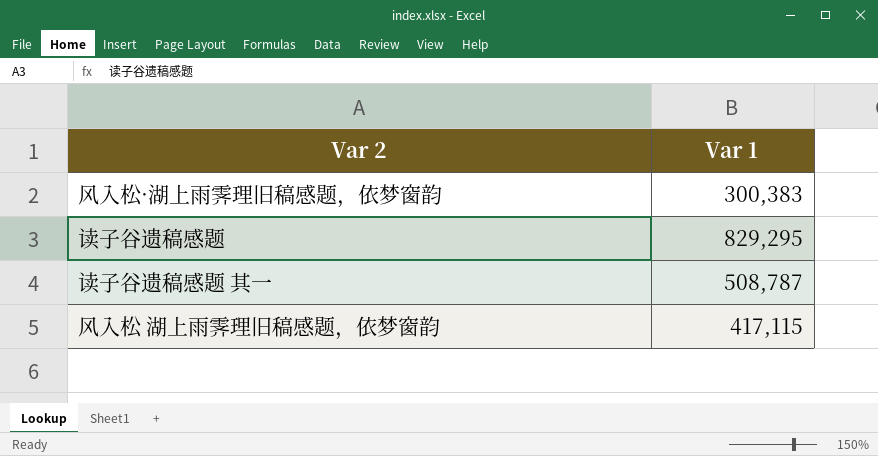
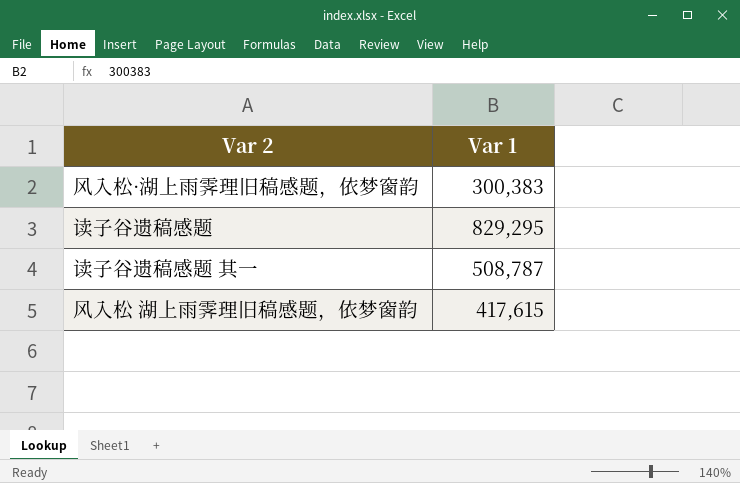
风入松 湖上雨霁理旧稿感题，依梦窗韵 | Var 1: 417,115 -> 417,615

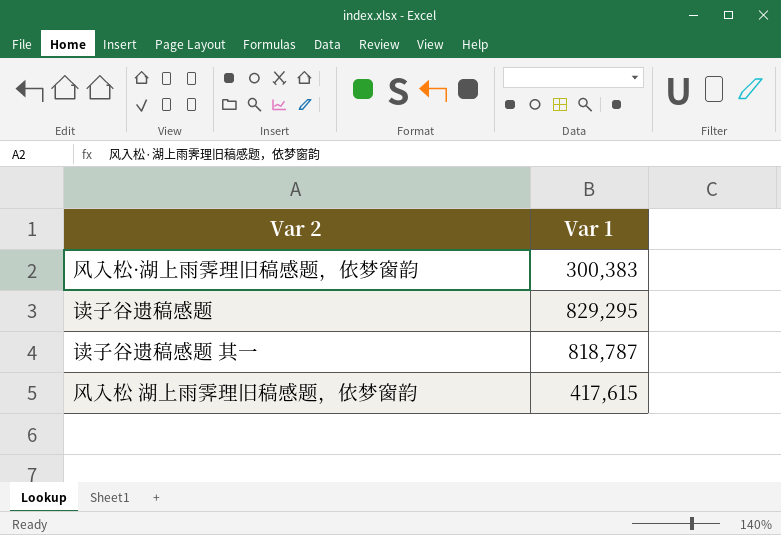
读子谷遗稿感题 其一 | Var 1: 508,787 -> 818,787

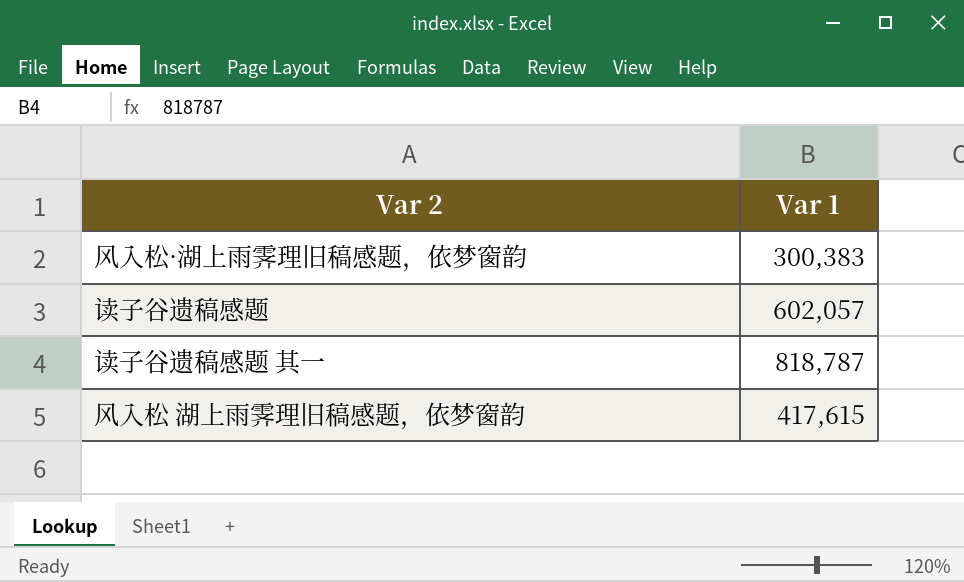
读子谷遗稿感题 | Var 1: 829,295 -> 602,057

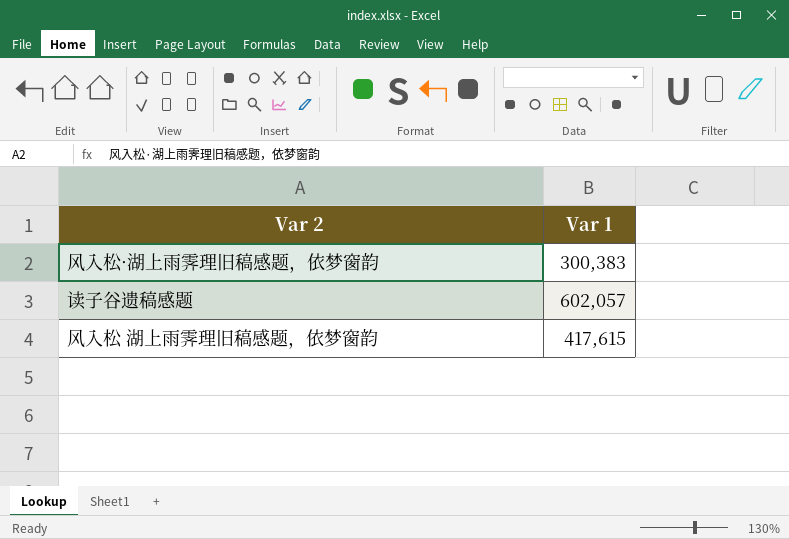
row 读子谷遗稿感题 其一: 818,787 -> none

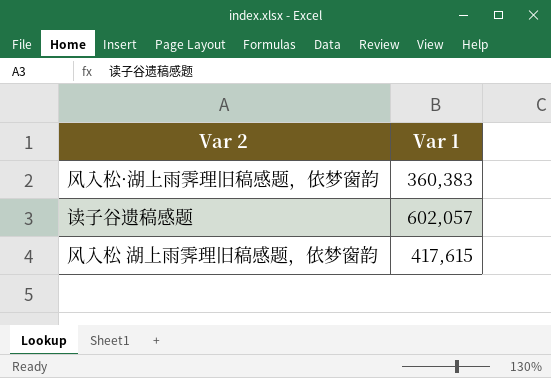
风入松·湖上雨霁理旧稿感题，依梦窗韵 | Var 1: 300,383 -> 360,383

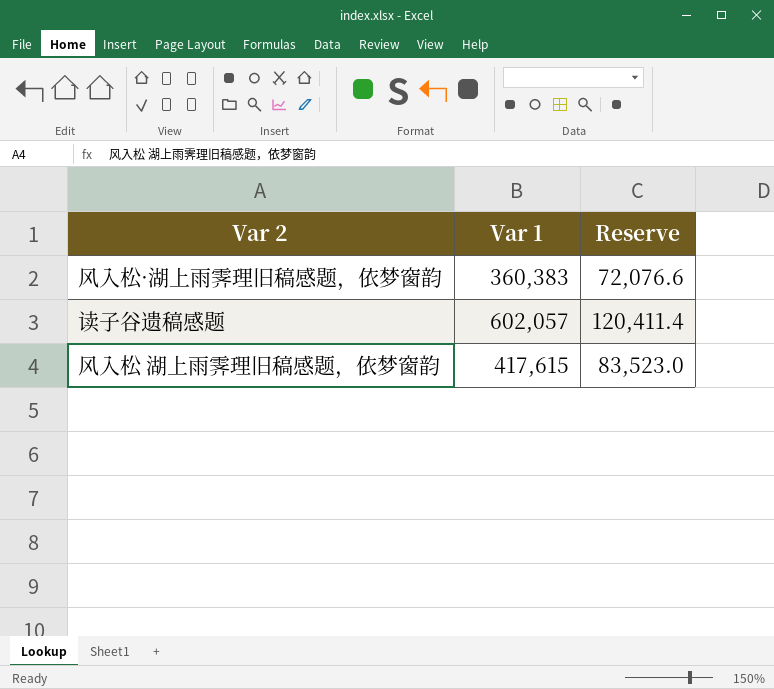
column Reserve | formula: none -> [Var 1] * 0.2

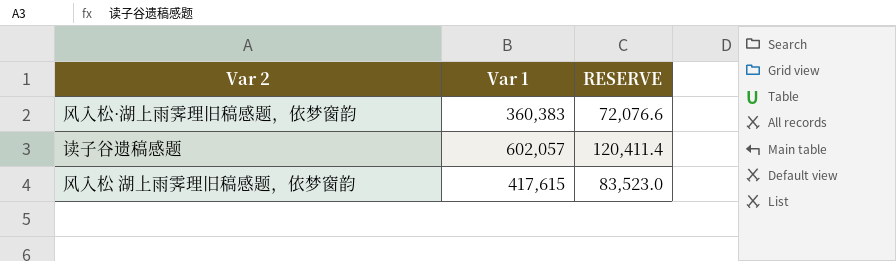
column name: Reserve -> RESERVE

